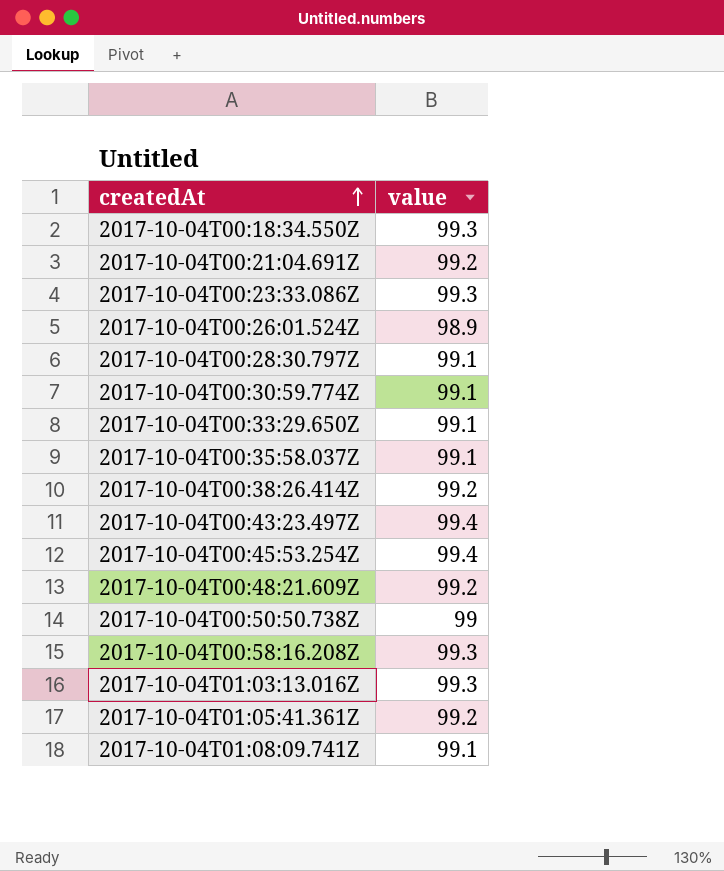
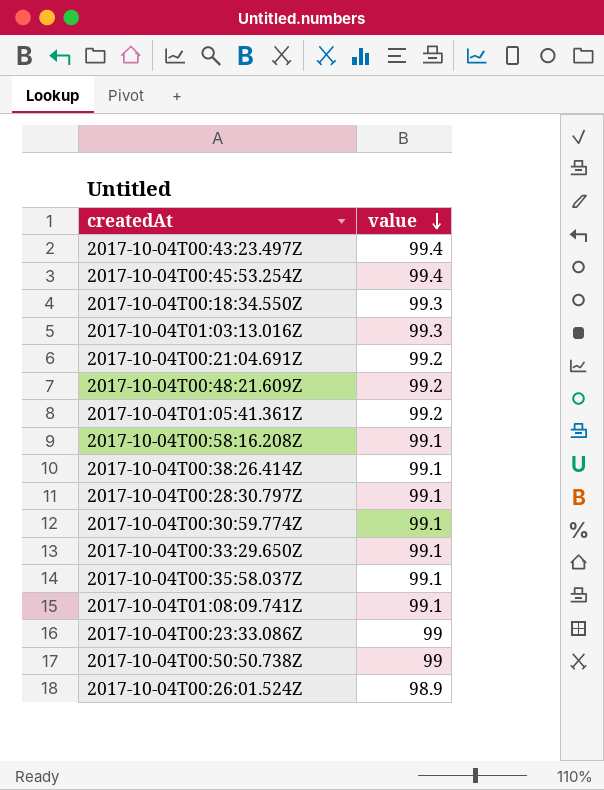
row order: createdAt ascending -> value descending
2017-10-04T00:58:16.208Z | value: 99.3 -> 99.1
2017-10-04T00:38:26.414Z | value: 99.2 -> 99.1
2017-10-04T00:23:33.086Z | value: 99.3 -> 99

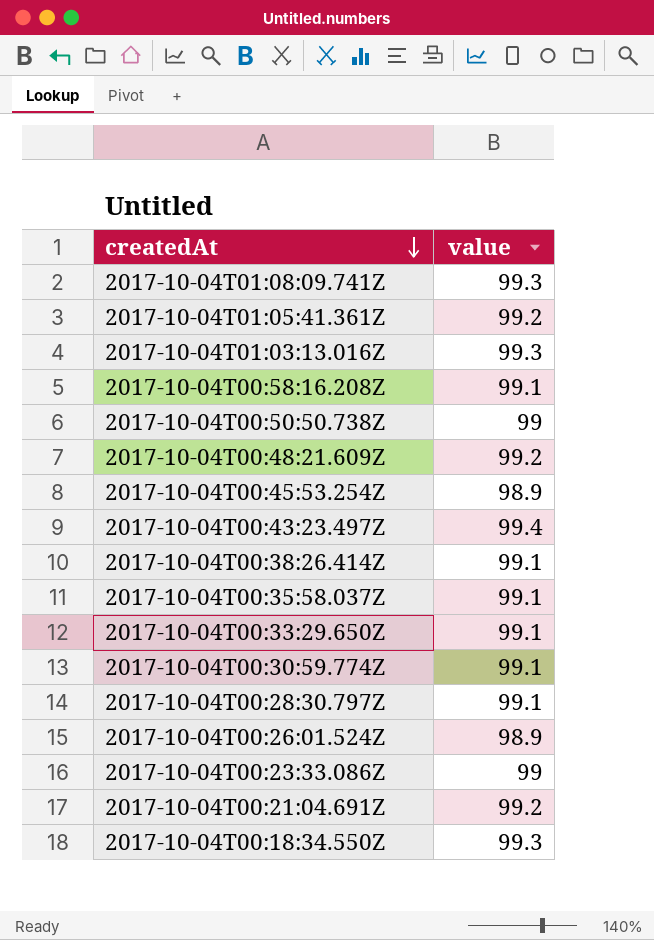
row order: value descending -> createdAt descending
2017-10-04T01:08:09.741Z | value: 99.1 -> 99.3
2017-10-04T00:45:53.254Z | value: 99.4 -> 98.9

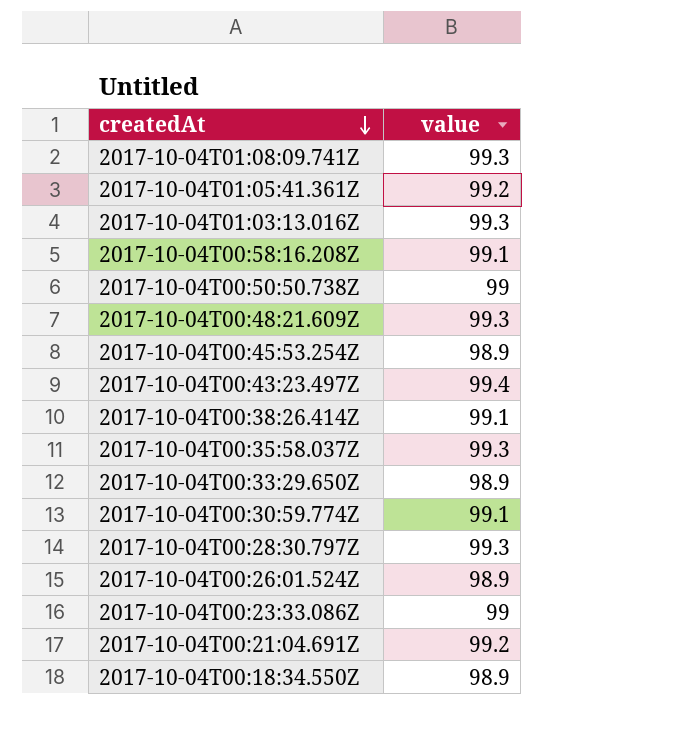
2017-10-04T00:48:21.609Z | value: 99.2 -> 99.3
2017-10-04T00:35:58.037Z | value: 99.1 -> 99.3
2017-10-04T00:33:29.650Z | value: 99.1 -> 98.9
2017-10-04T00:28:30.797Z | value: 99.1 -> 99.3
2017-10-04T00:18:34.550Z | value: 99.3 -> 98.9

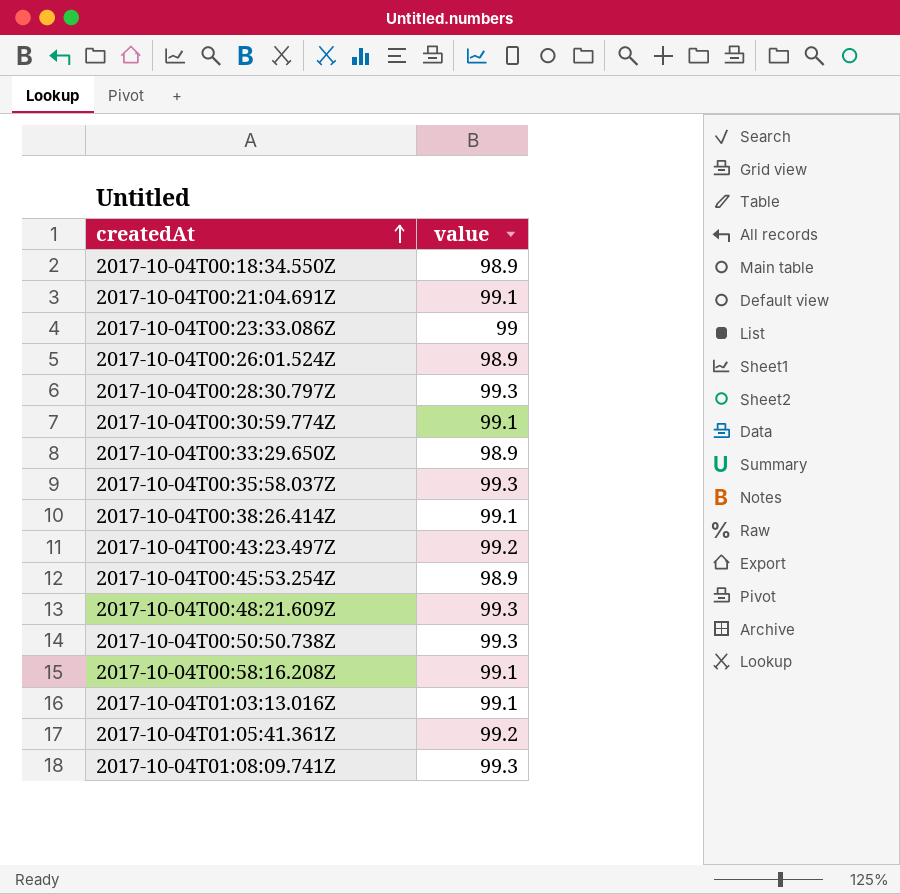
row order: createdAt descending -> createdAt ascending
2017-10-04T00:21:04.691Z | value: 99.2 -> 99.1
2017-10-04T00:43:23.497Z | value: 99.4 -> 99.2
2017-10-04T00:50:50.738Z | value: 99 -> 99.3
2017-10-04T01:03:13.016Z | value: 99.3 -> 99.1

